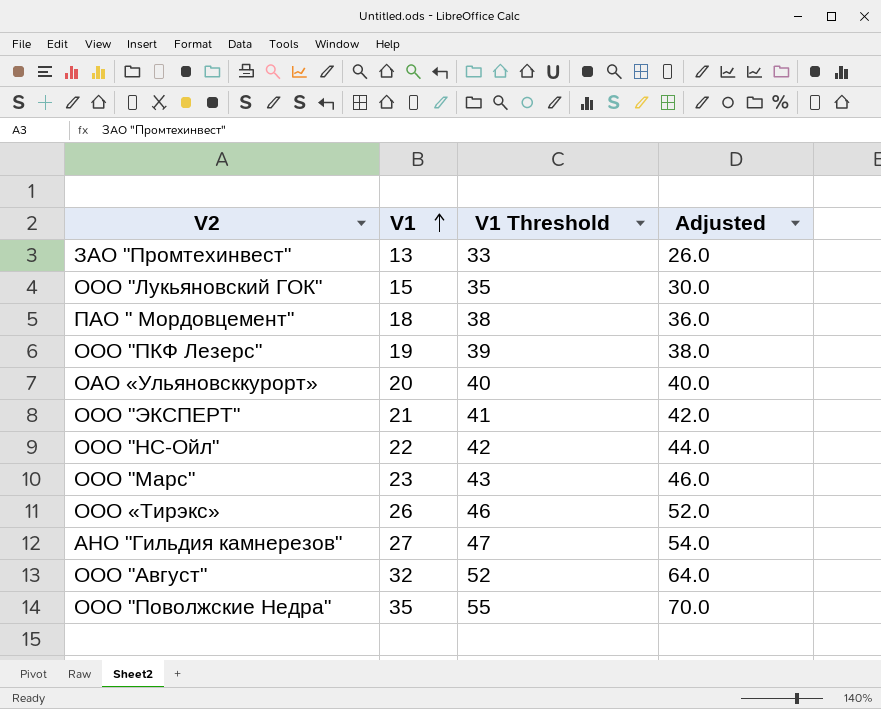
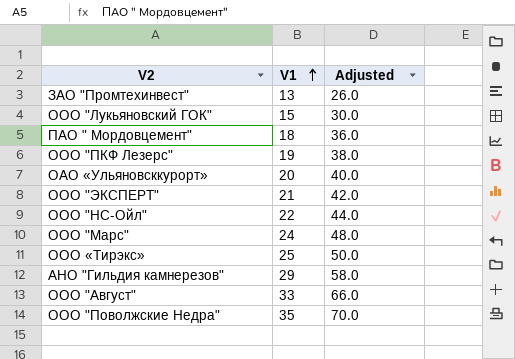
column V1 Threshold | formula: [V1] + 20 -> none
ООО "Марс" | V1: 23 -> 24
ООО "Марс" | Adjusted: 46.0 -> 48.0
ООО «Тирэкс» | V1: 26 -> 25
ООО «Тирэкс» | Adjusted: 52.0 -> 50.0
АНО "Гильдия камнерезов" | V1: 27 -> 29
АНО "Гильдия камнерезов" | Adjusted: 54.0 -> 58.0
ООО "Август" | V1: 32 -> 33
ООО "Август" | Adjusted: 64.0 -> 66.0

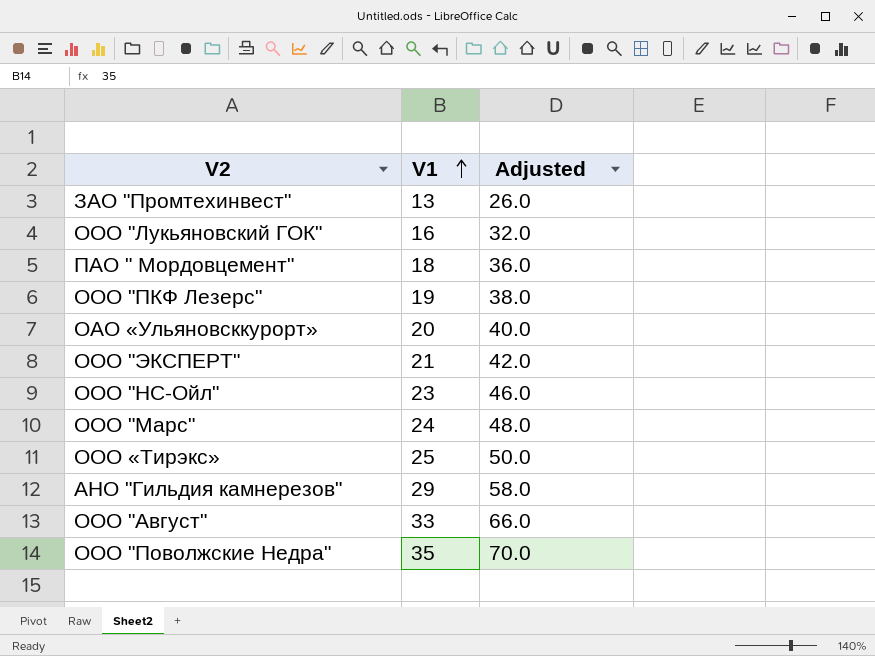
ООО "Лукьяновский ГОК" | V1: 15 -> 16
ООО "Лукьяновский ГОК" | Adjusted: 30.0 -> 32.0
ООО "НС-Ойл" | V1: 22 -> 23
ООО "НС-Ойл" | Adjusted: 44.0 -> 46.0

